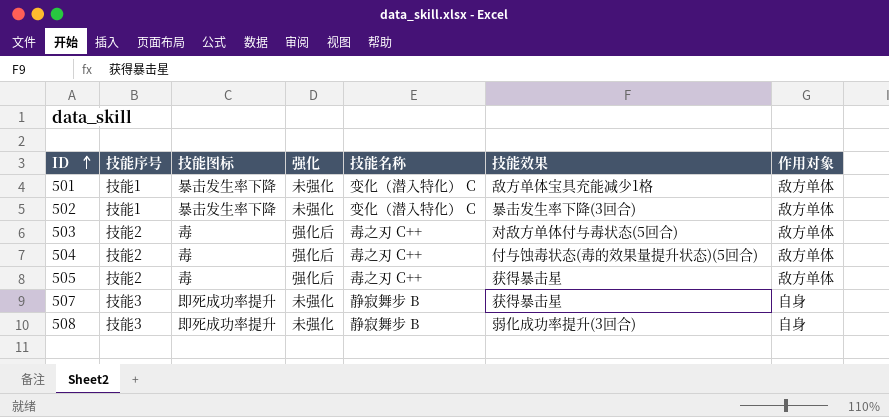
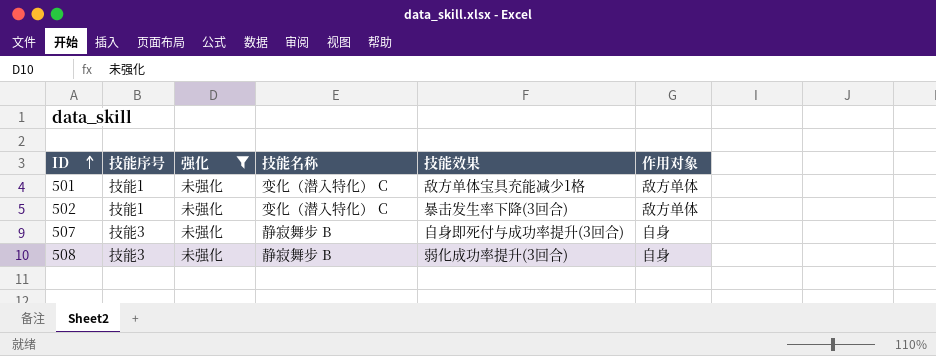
filter: none -> 强化 = 未强化
column 技能图标 | position: 3 -> none
507 | 技能效果: 获得暴击星 -> 自身即死付与成功率提升(3回合)

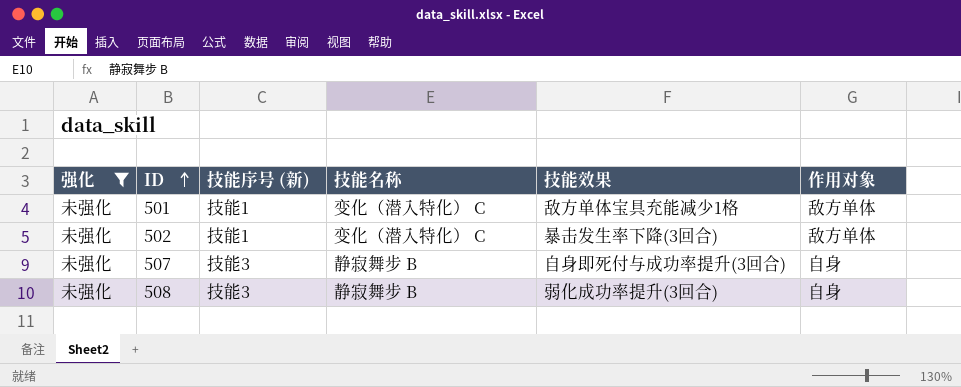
column 强化 | position: 3 -> 1
column name: 技能序号 -> 技能序号 (新)

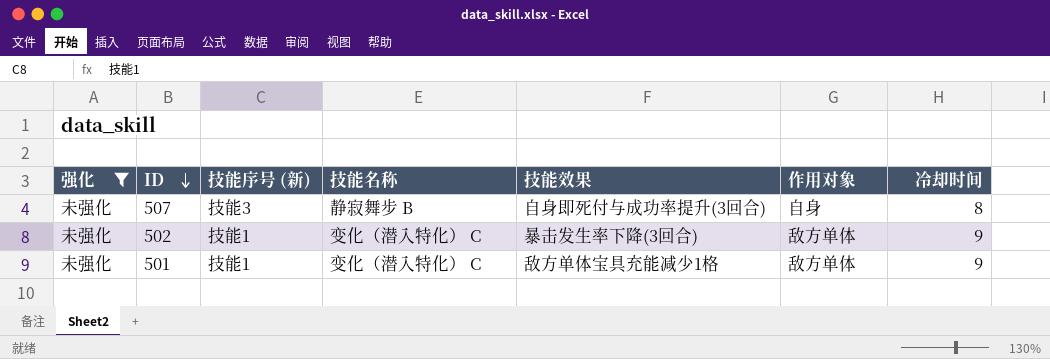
row order: ID ascending -> ID descending
column 冷却时间 | position: none -> 7
row 508: 未强化 | 技能3 | 静寂舞步 B | 弱化成功率提升(3回合) | 自身 -> none

